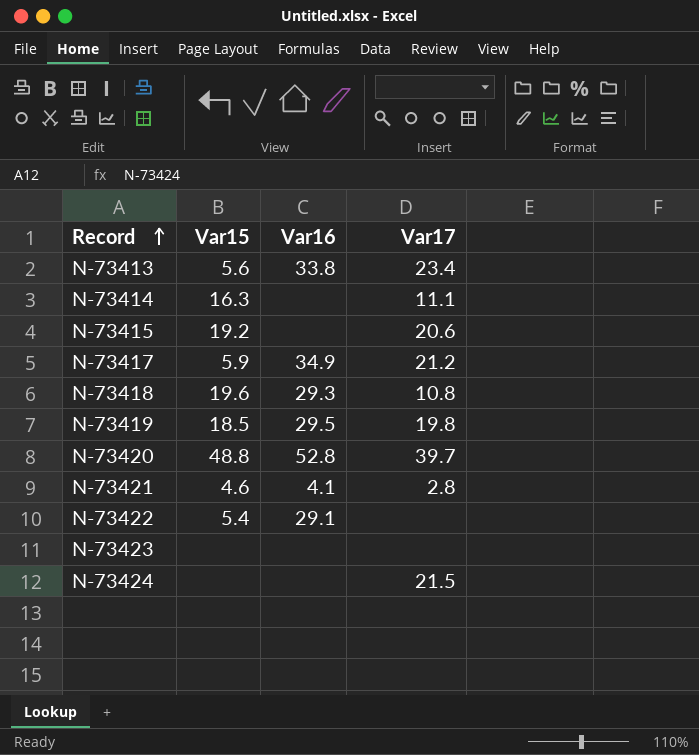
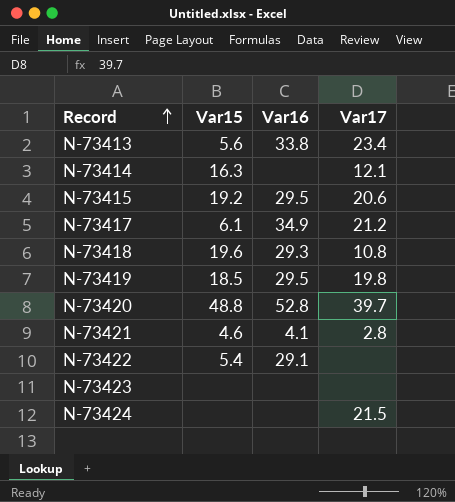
N-73414 | Var17: 11.1 -> 12.1
N-73415 | Var16: none -> 29.5
N-73417 | Var15: 5.9 -> 6.1

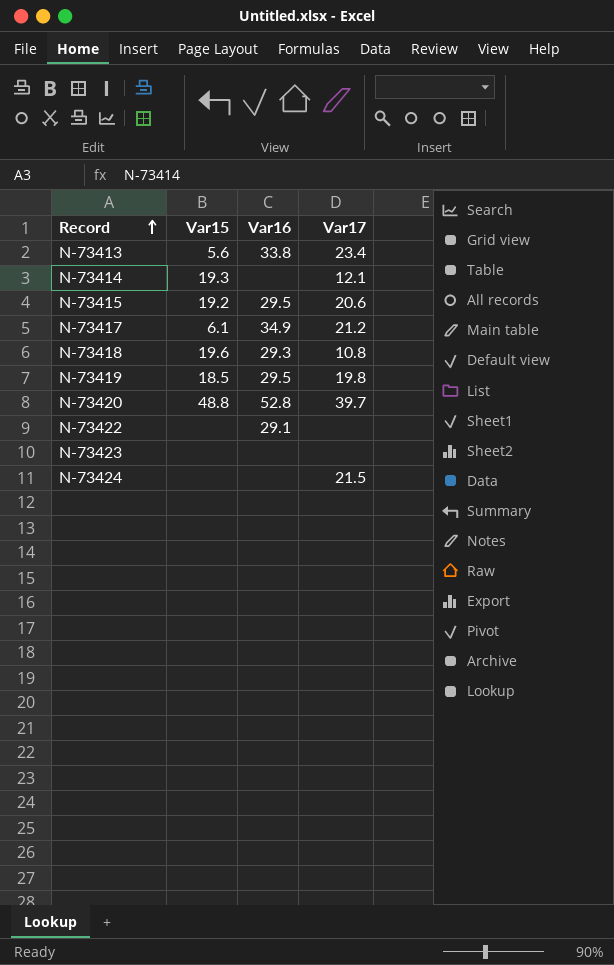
row N-73421: 4.6 | 4.1 | 2.8 -> none
N-73414 | Var15: 16.3 -> 19.3
N-73422 | Var15: 5.4 -> none

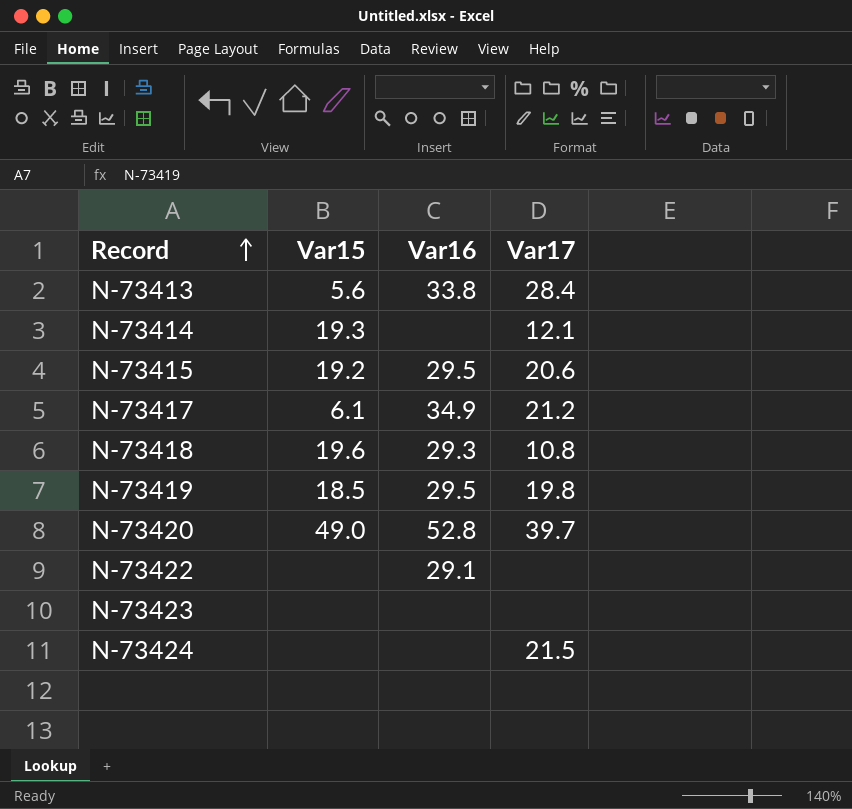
N-73413 | Var17: 23.4 -> 28.4
N-73420 | Var15: 48.8 -> 49.0

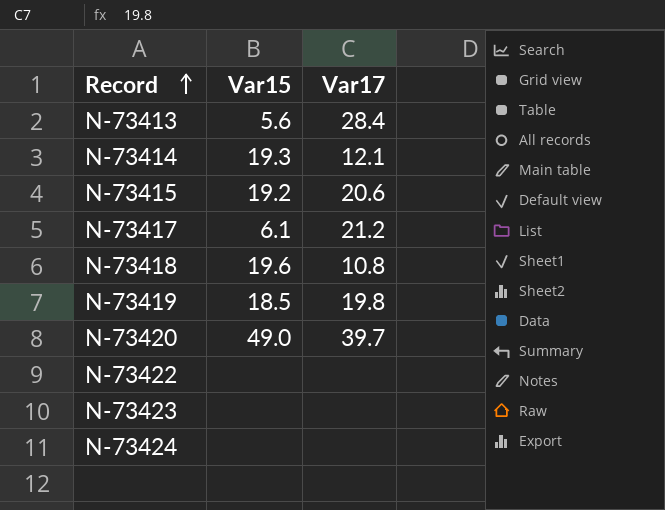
column Var16 | position: 3 -> none
N-73424 | Var17: 21.5 -> none

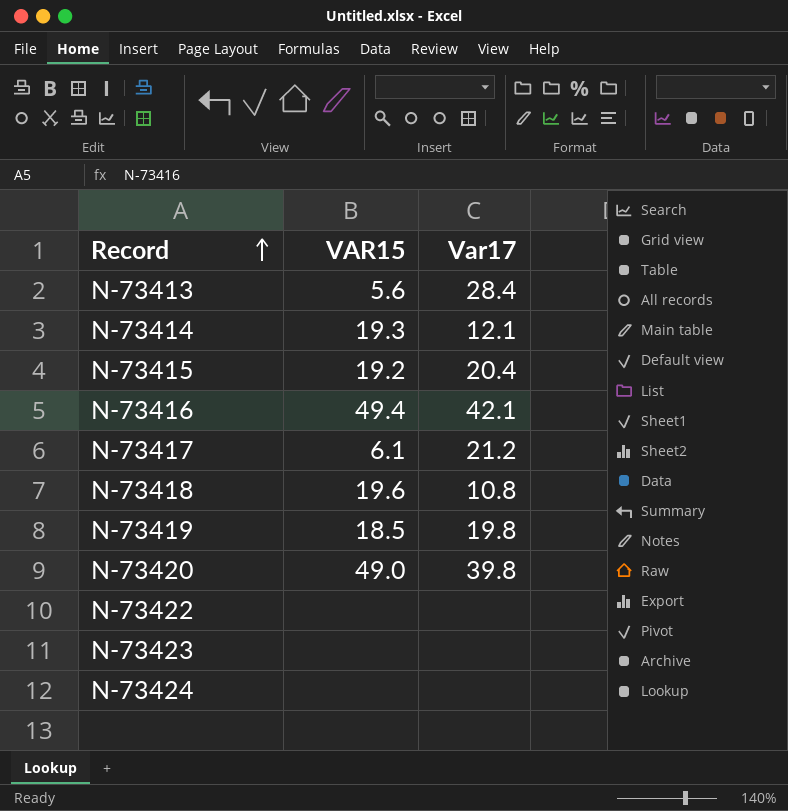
column name: Var15 -> VAR15
N-73415 | Var17: 20.6 -> 20.4
row N-73416: none -> 49.4 | 42.1
N-73420 | Var17: 39.7 -> 39.8

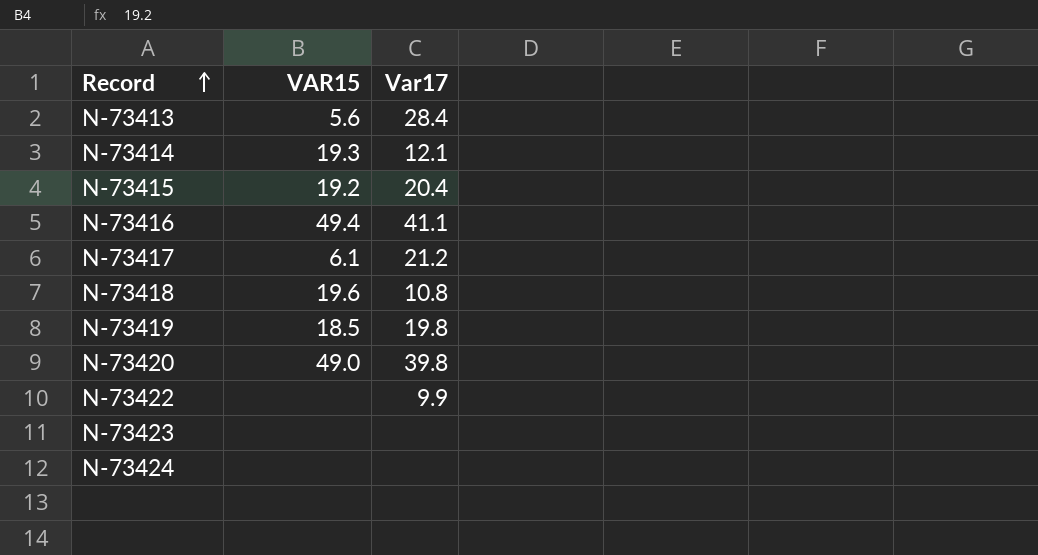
N-73416 | Var17: 42.1 -> 41.1
N-73422 | Var17: none -> 9.9

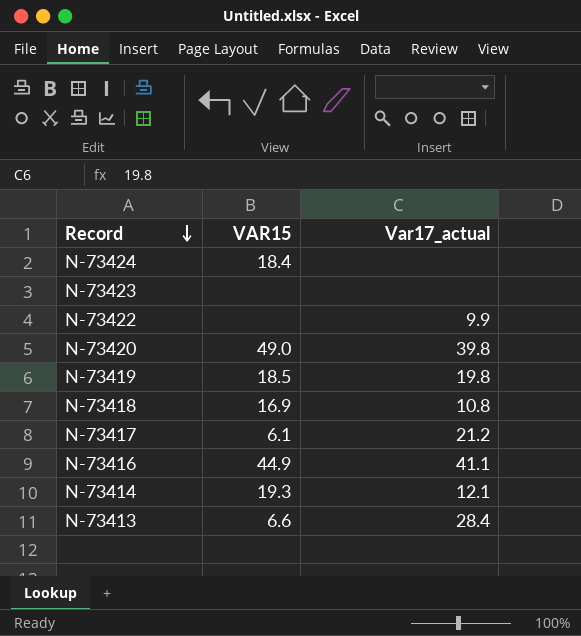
row order: Record ascending -> Record descending
column name: Var17 -> Var17_actual
row N-73415: 19.2 | 20.4 -> none
N-73424 | VAR15: none -> 18.4
N-73418 | VAR15: 19.6 -> 16.9
N-73416 | VAR15: 49.4 -> 44.9
N-73413 | VAR15: 5.6 -> 6.6

